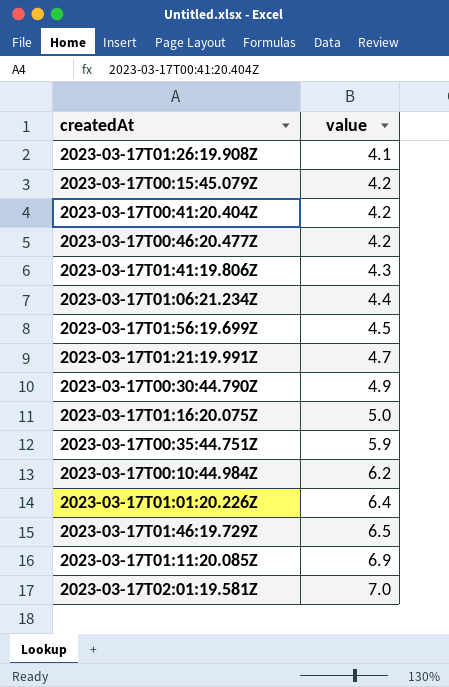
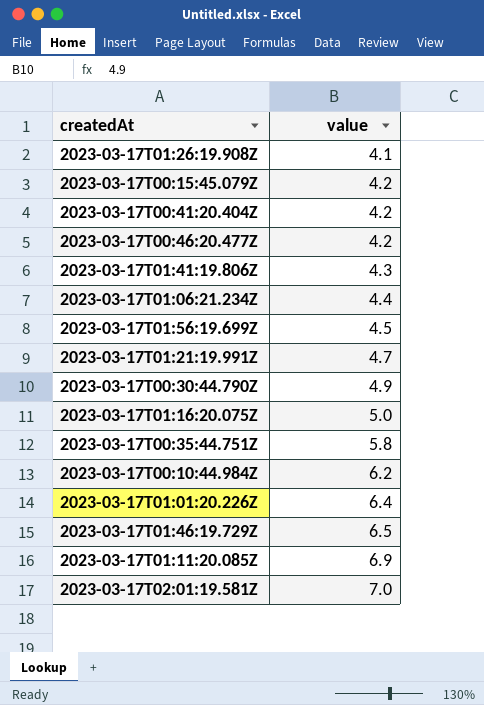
2023-03-17T00:35:44.751Z | value: 5.9 -> 5.8

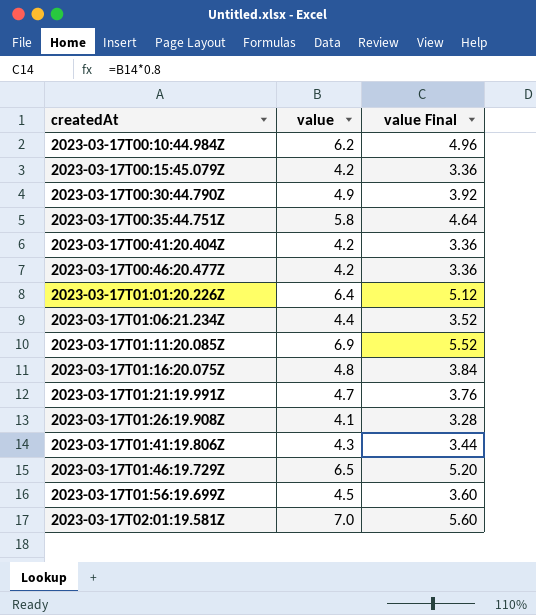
row order: value ascending -> createdAt ascending
column value Final | formula: none -> [value] * 0.8
2023-03-17T01:16:20.075Z | value: 5.0 -> 4.8

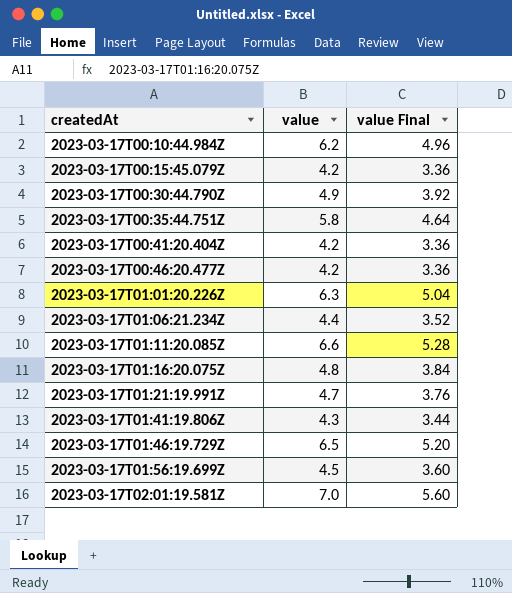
row 2023-03-17T01:26:19.908Z: 4.1 | 3.28 -> none
2023-03-17T01:01:20.226Z | value: 6.4 -> 6.3
2023-03-17T01:01:20.226Z | value Final: 5.12 -> 5.04
2023-03-17T01:11:20.085Z | value: 6.9 -> 6.6
2023-03-17T01:11:20.085Z | value Final: 5.52 -> 5.28

